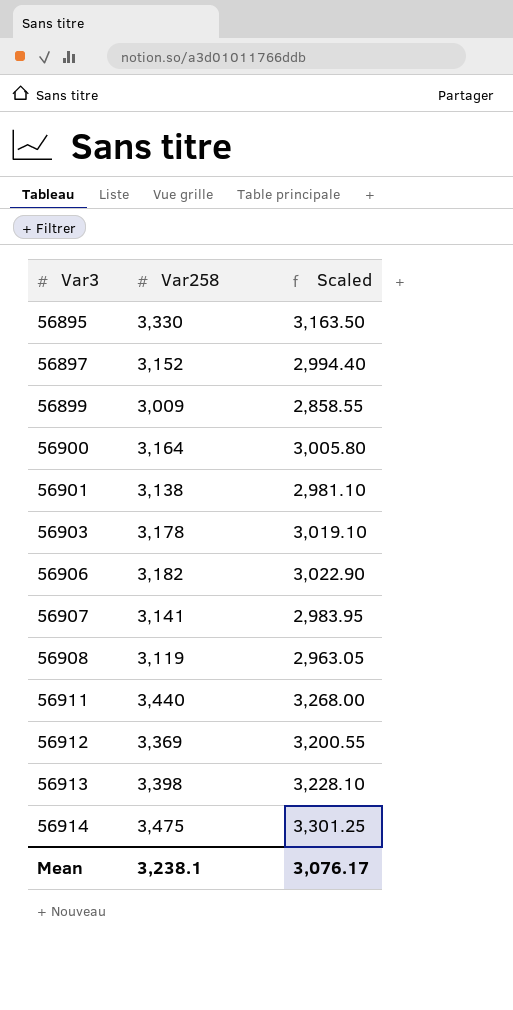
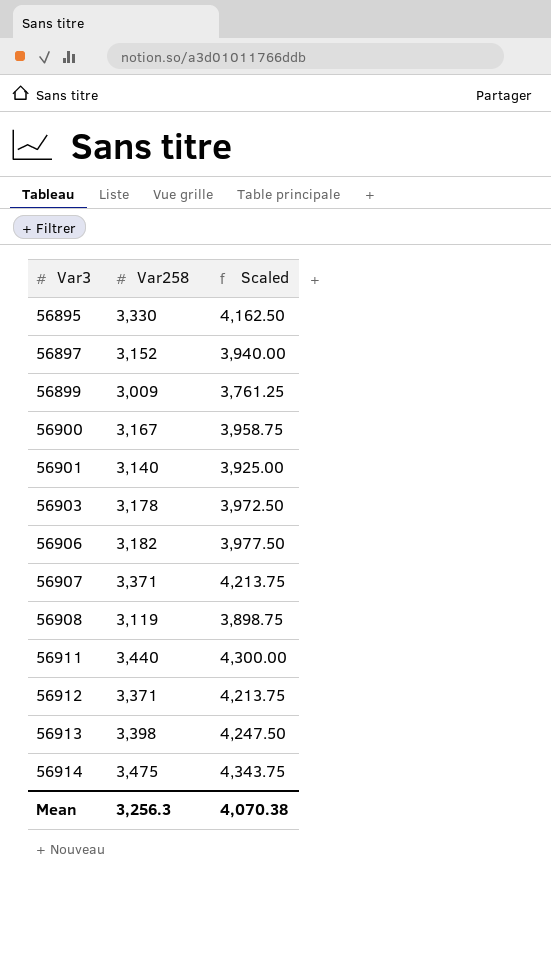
column Scaled | formula: [Var258] * 0.95 -> [Var258] * 1.25
56900 | Var258: 3,164 -> 3,167
56901 | Var258: 3,138 -> 3,140
56907 | Var258: 3,141 -> 3,371
56912 | Var258: 3,369 -> 3,371
Mean | Var258: 3,238.1 -> 3,256.3
Mean | Scaled: 3,076.17 -> 4,070.38

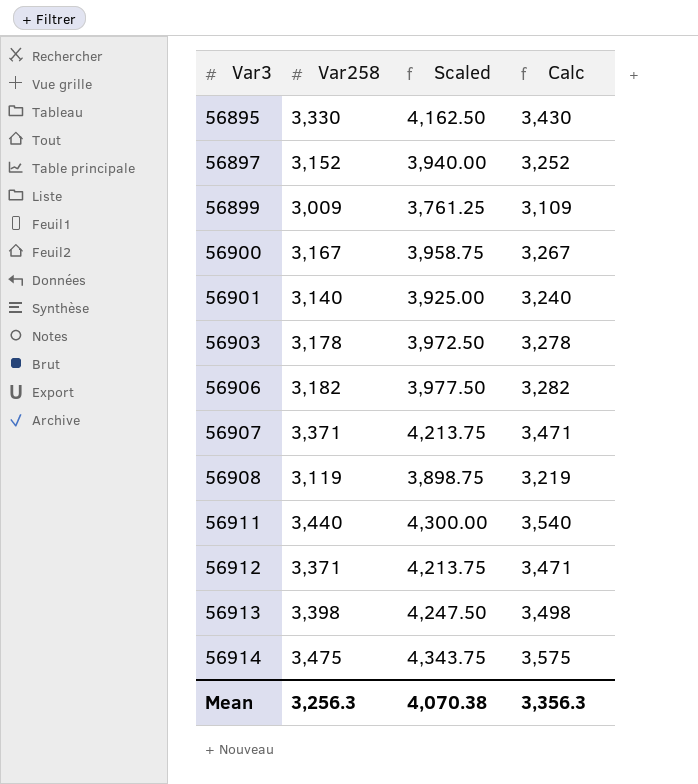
column Calc | formula: none -> [Var258] + 100

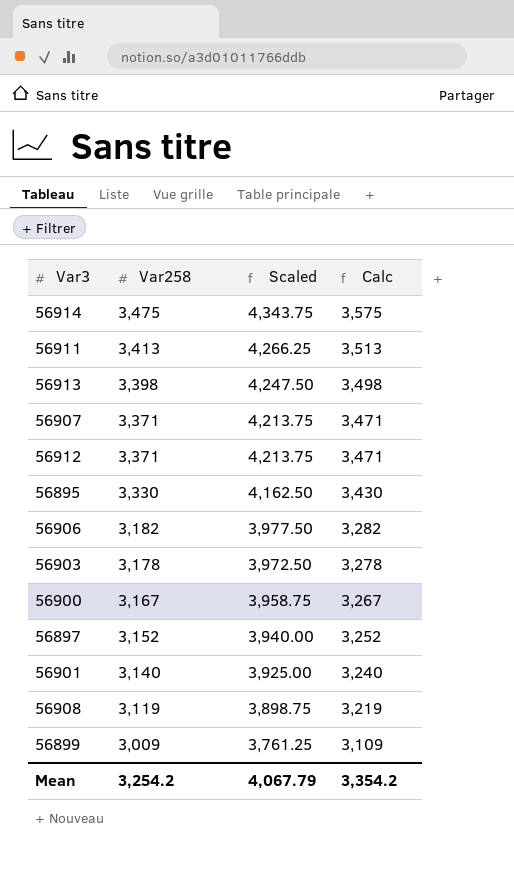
row order: Var3 ascending -> Var258 descending
56911 | Var258: 3,440 -> 3,413
56911 | Scaled: 4,300.00 -> 4,266.25
56911 | Calc: 3,540 -> 3,513
Mean | Var258: 3,256.3 -> 3,254.2
Mean | Scaled: 4,070.38 -> 4,067.79
Mean | Calc: 3,356.3 -> 3,354.2

